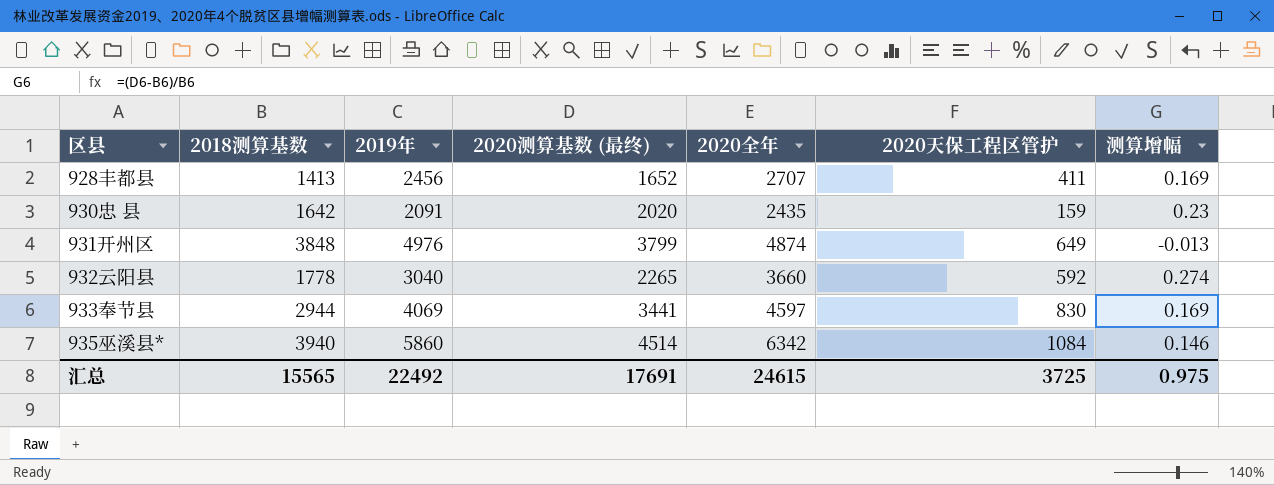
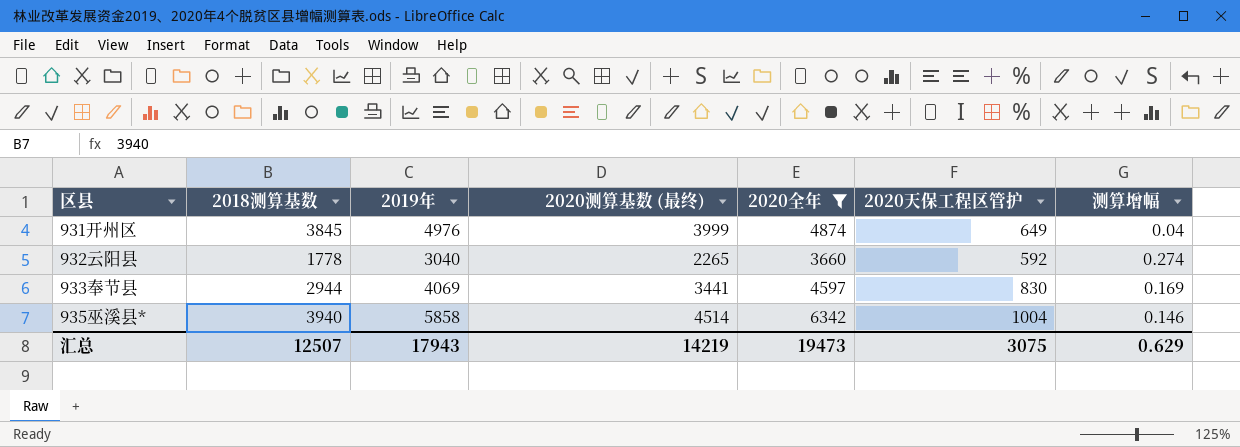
filter: none -> 2020全年 >= 3660
931开州区 | 2018测算基数: 3848 -> 3845
931开州区 | 2020测算基数 (最终): 3799 -> 3999
931开州区 | 测算增幅: -0.013 -> 0.04
935巫溪县* | 2019年: 5860 -> 5858
935巫溪县* | 2020天保工程区管护: 1084 -> 1004
汇总 | 2018测算基数: 15565 -> 12507
汇总 | 2019年: 22492 -> 17943
汇总 | 2020测算基数 (最终): 17691 -> 14219
汇总 | 2020全年: 24615 -> 19473
汇总 | 2020天保工程区管护: 3725 -> 3075
汇总 | 测算增幅: 0.975 -> 0.629

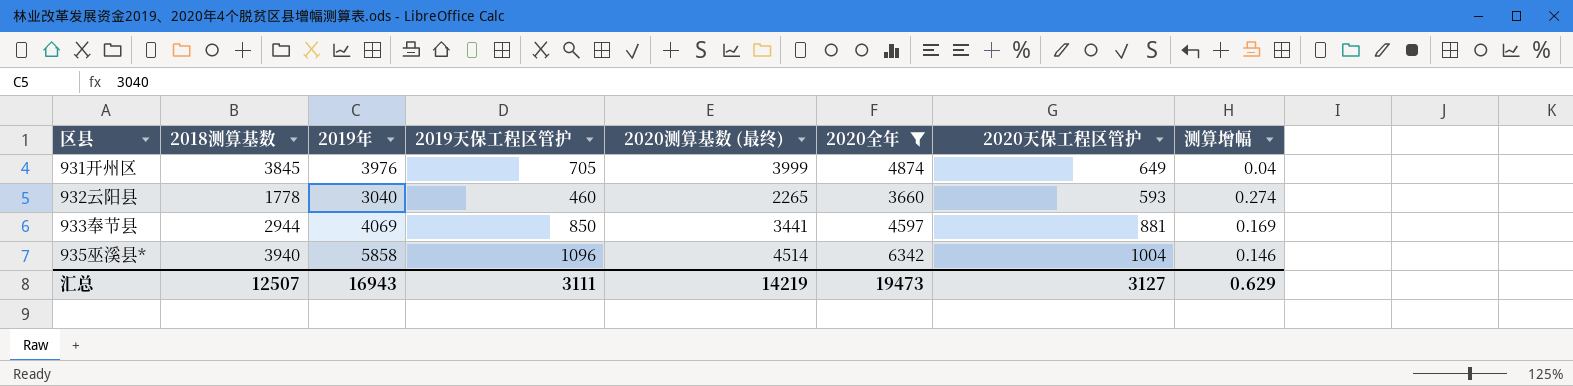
column 2019天保工程区管护 | position: none -> 4
931开州区 | 2019年: 4976 -> 3976
932云阳县 | 2020天保工程区管护: 592 -> 593
933奉节县 | 2020天保工程区管护: 830 -> 881
汇总 | 2019年: 17943 -> 16943
汇总 | 2020天保工程区管护: 3075 -> 3127

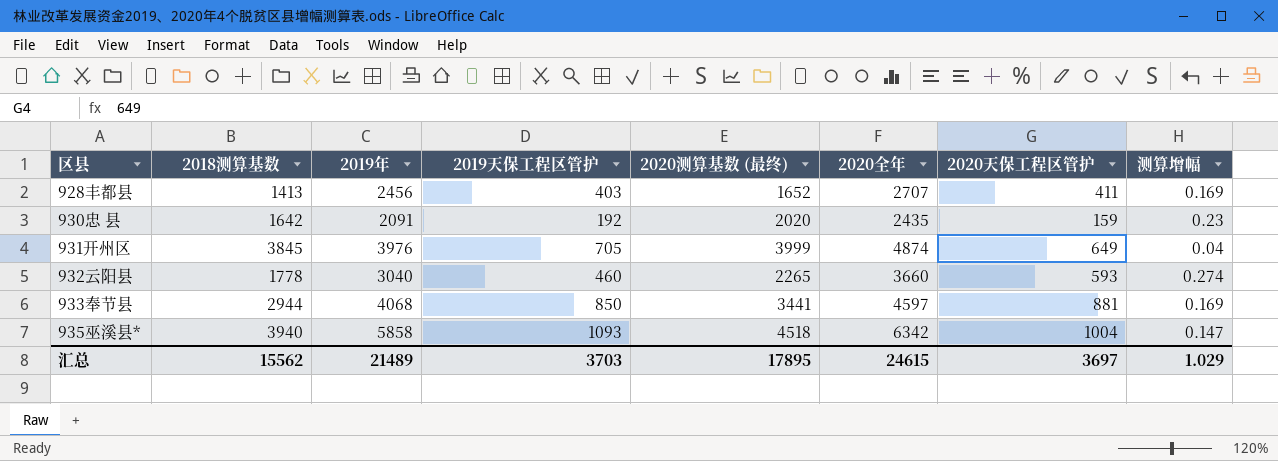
filter: 2020全年 >= 3660 -> none
933奉节县 | 2019年: 4069 -> 4068
935巫溪县* | 2019天保工程区管护: 1096 -> 1093
935巫溪县* | 2020测算基数 (最终): 4514 -> 4518
935巫溪县* | 测算增幅: 0.146 -> 0.147
汇总 | 2018测算基数: 12507 -> 15562
汇总 | 2019年: 16943 -> 21489
汇总 | 2019天保工程区管护: 3111 -> 3703
汇总 | 2020测算基数 (最终): 14219 -> 17895
汇总 | 2020全年: 19473 -> 24615
汇总 | 2020天保工程区管护: 3127 -> 3697
汇总 | 测算增幅: 0.629 -> 1.029

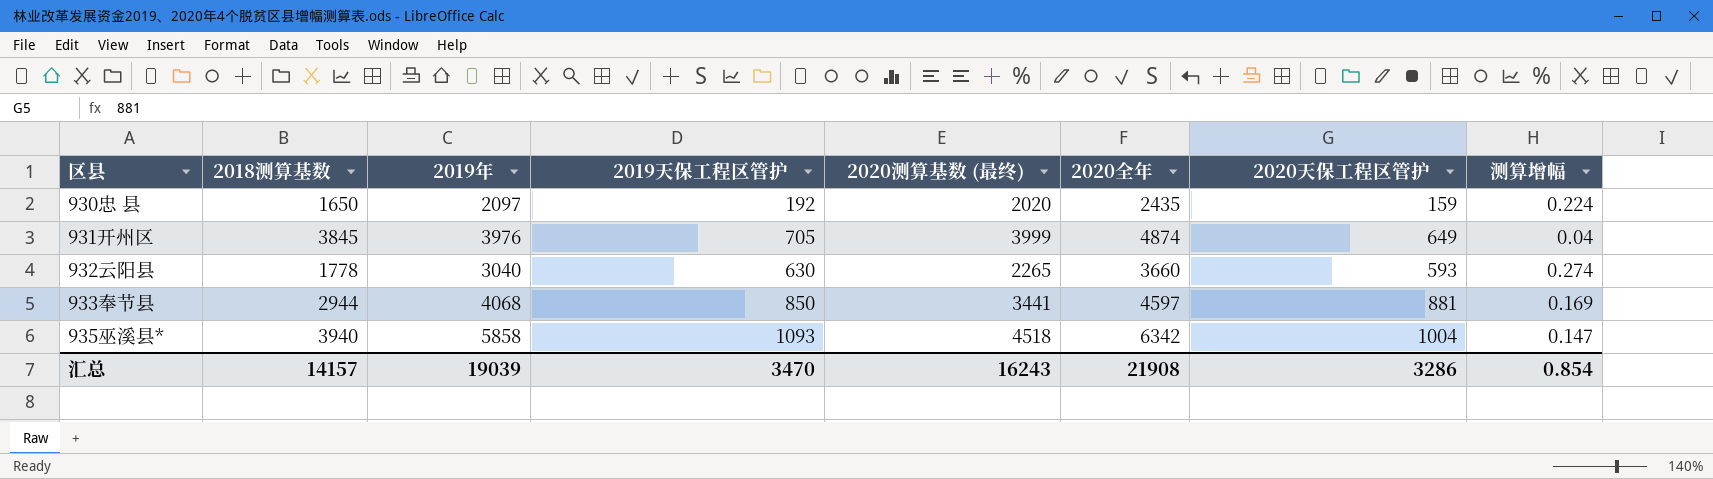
row 928丰都县: 1413 | 2456 | 403 | 1652 | 2707 | 411 | 0.169 -> none
930忠 县 | 2018测算基数: 1642 -> 1650
930忠 县 | 2019年: 2091 -> 2097
930忠 县 | 测算增幅: 0.23 -> 0.224
932云阳县 | 2019天保工程区管护: 460 -> 630
汇总 | 2018测算基数: 15562 -> 14157
汇总 | 2019年: 21489 -> 19039
汇总 | 2019天保工程区管护: 3703 -> 3470
汇总 | 2020测算基数 (最终): 17895 -> 16243
汇总 | 2020全年: 24615 -> 21908
汇总 | 2020天保工程区管护: 3697 -> 3286
汇总 | 测算增幅: 1.029 -> 0.854

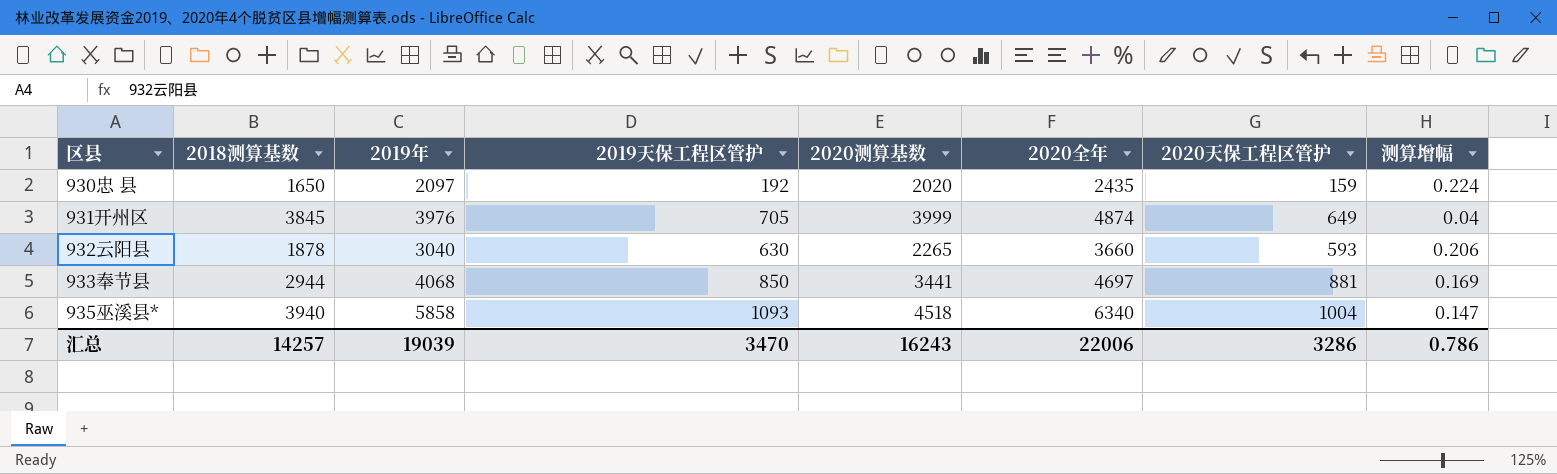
column name: 2020测算基数 (最终) -> 2020测算基数
932云阳县 | 2018测算基数: 1778 -> 1878
932云阳县 | 测算增幅: 0.274 -> 0.206
933奉节县 | 2020全年: 4597 -> 4697
935巫溪县* | 2020全年: 6342 -> 6340
汇总 | 2018测算基数: 14157 -> 14257
汇总 | 2020全年: 21908 -> 22006
汇总 | 测算增幅: 0.854 -> 0.786

